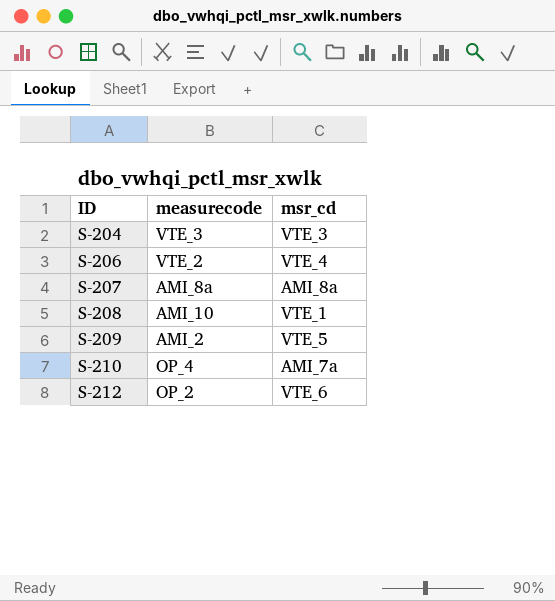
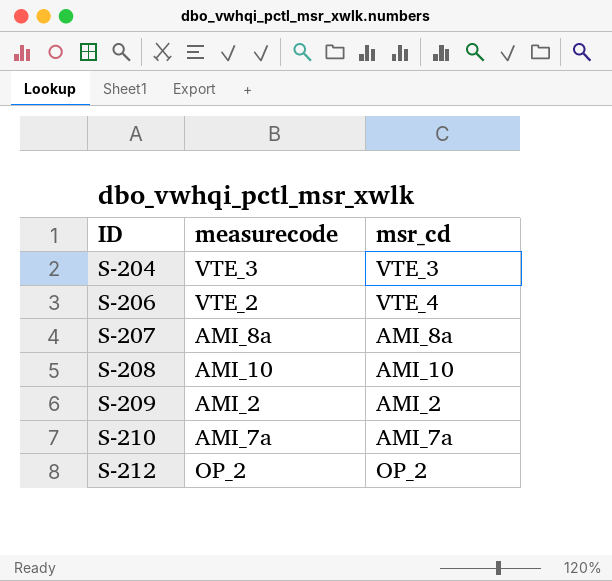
S-208 | msr_cd: VTE_1 -> AMI_10
S-209 | msr_cd: VTE_5 -> AMI_2
S-210 | measurecode: OP_4 -> AMI_7a
S-212 | msr_cd: VTE_6 -> OP_2

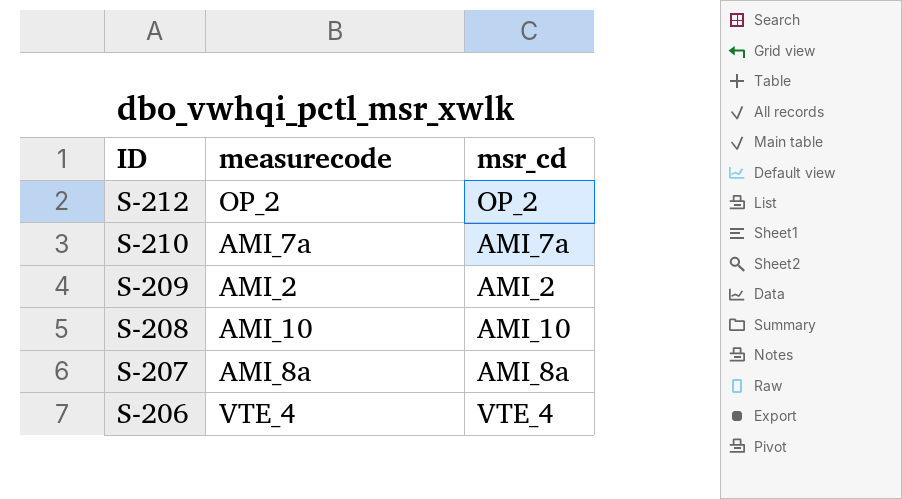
row order: ID ascending -> ID descending
row S-204: VTE_3 | VTE_3 -> none
S-206 | measurecode: VTE_2 -> VTE_4

